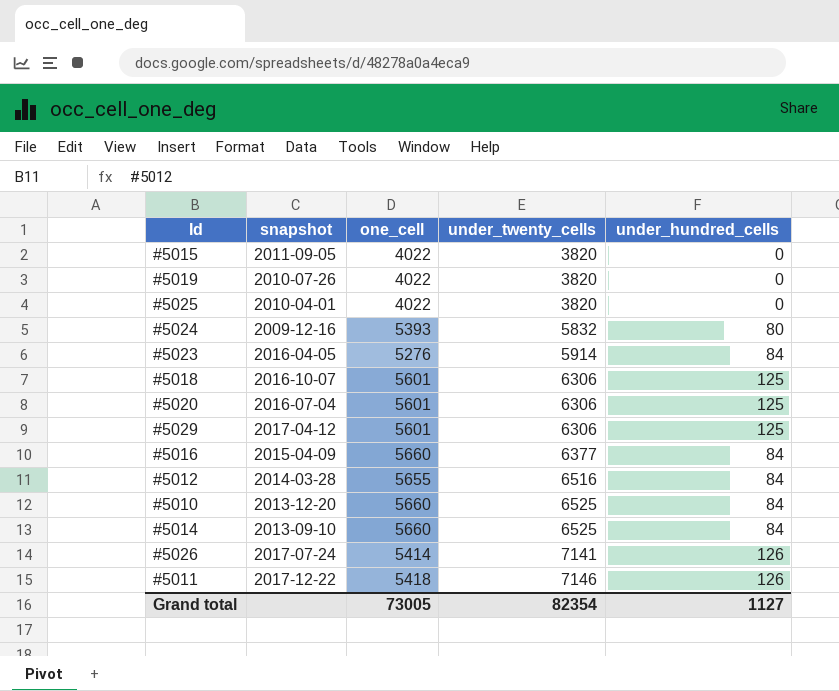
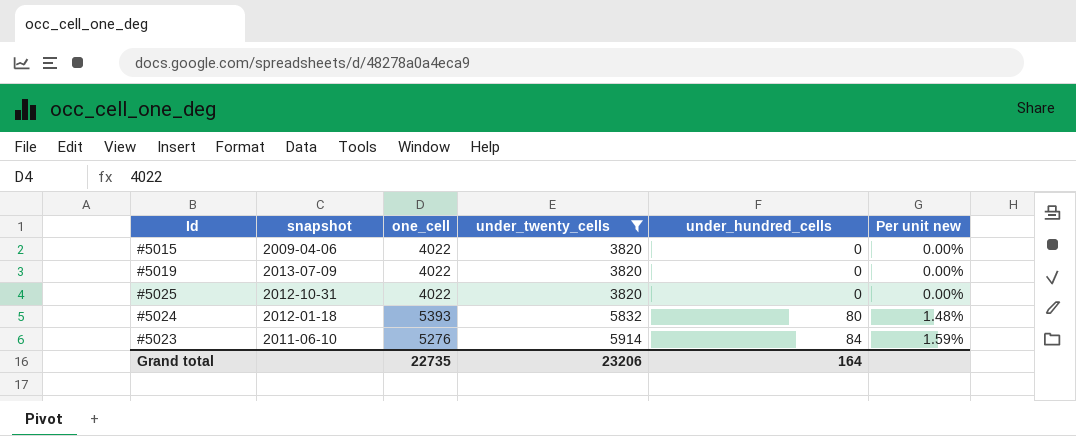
filter: none -> under_twenty_cells <= 5914
column Per unit new | formula: none -> [under_hundred_cells] / [one_cell]
#5015 | snapshot: 2011-09-05 -> 2009-04-06
#5019 | snapshot: 2010-07-26 -> 2013-07-09
#5025 | snapshot: 2010-04-01 -> 2012-10-31
#5024 | snapshot: 2009-12-16 -> 2012-01-18
#5023 | snapshot: 2016-04-05 -> 2011-06-10
Grand total | one_cell: 73005 -> 22735
Grand total | under_twenty_cells: 82354 -> 23206
Grand total | under_hundred_cells: 1127 -> 164

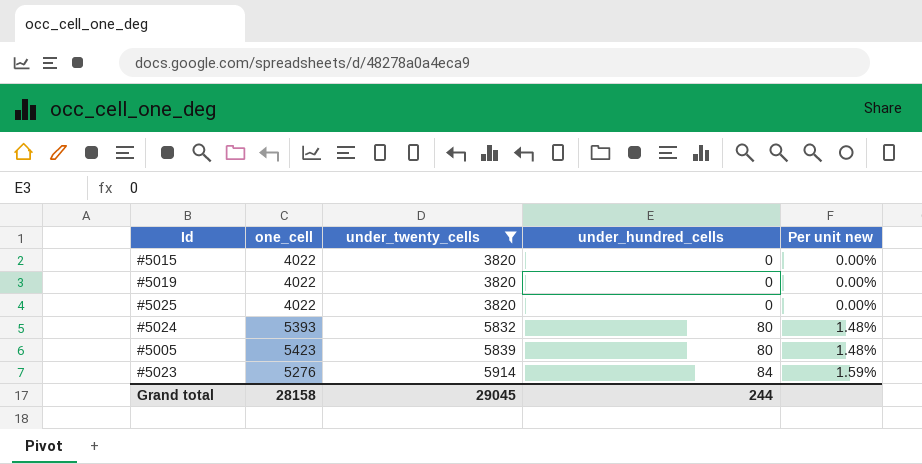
column snapshot | position: 2 -> none
row #5005: none -> 5423 | 5839 | 80 | 1.48%
Grand total | one_cell: 22735 -> 28158
Grand total | under_twenty_cells: 23206 -> 29045
Grand total | under_hundred_cells: 164 -> 244

